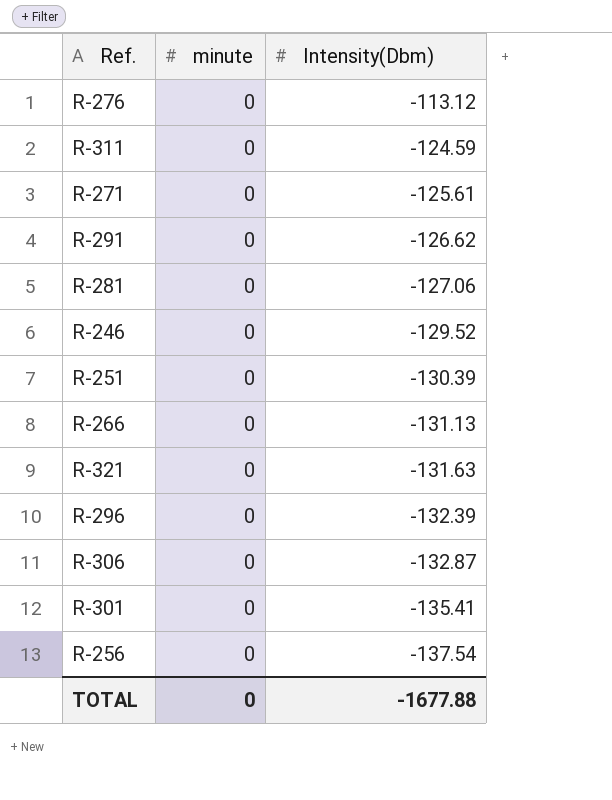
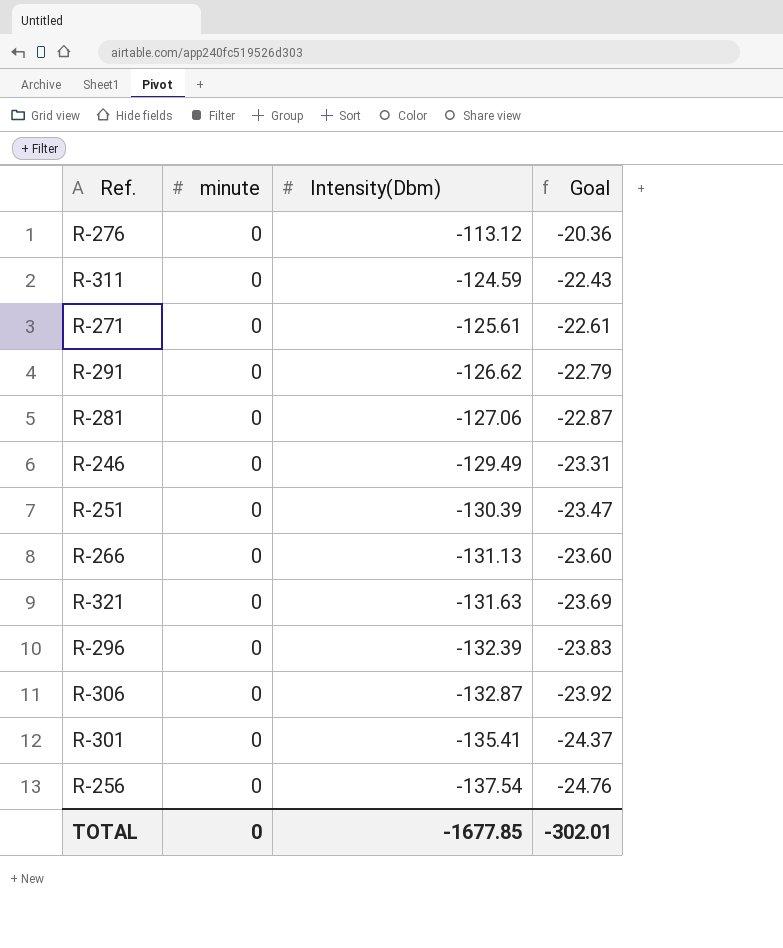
column Goal | formula: none -> [Intensity(Dbm)] * 0.18
R-246 | Intensity(Dbm): -129.52 -> -129.49
TOTAL | Intensity(Dbm): -1677.88 -> -1677.85

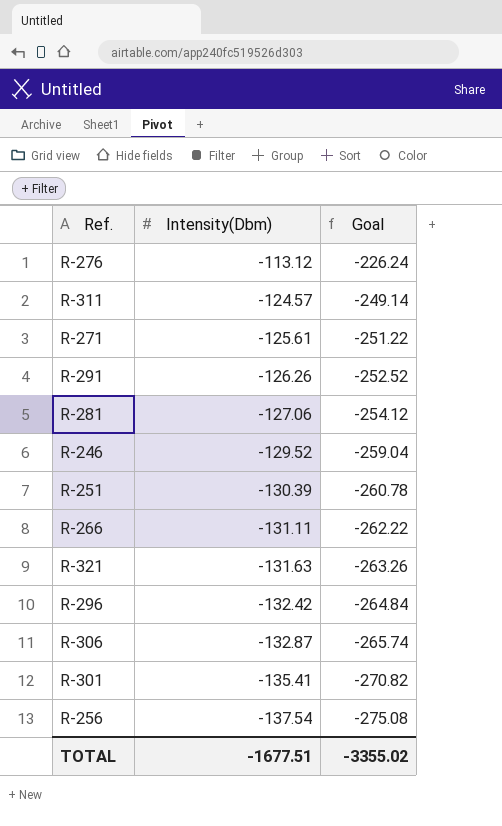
column minute | position: 2 -> none
column Goal | formula: [Intensity(Dbm)] * 0.18 -> [Intensity(Dbm)] * 2
R-311 | Intensity(Dbm): -124.59 -> -124.57
R-291 | Intensity(Dbm): -126.62 -> -126.26
R-246 | Intensity(Dbm): -129.49 -> -129.52
R-266 | Intensity(Dbm): -131.13 -> -131.11
R-296 | Intensity(Dbm): -132.39 -> -132.42
TOTAL | Intensity(Dbm): -1677.85 -> -1677.51
TOTAL | Goal: -302.01 -> -3355.02

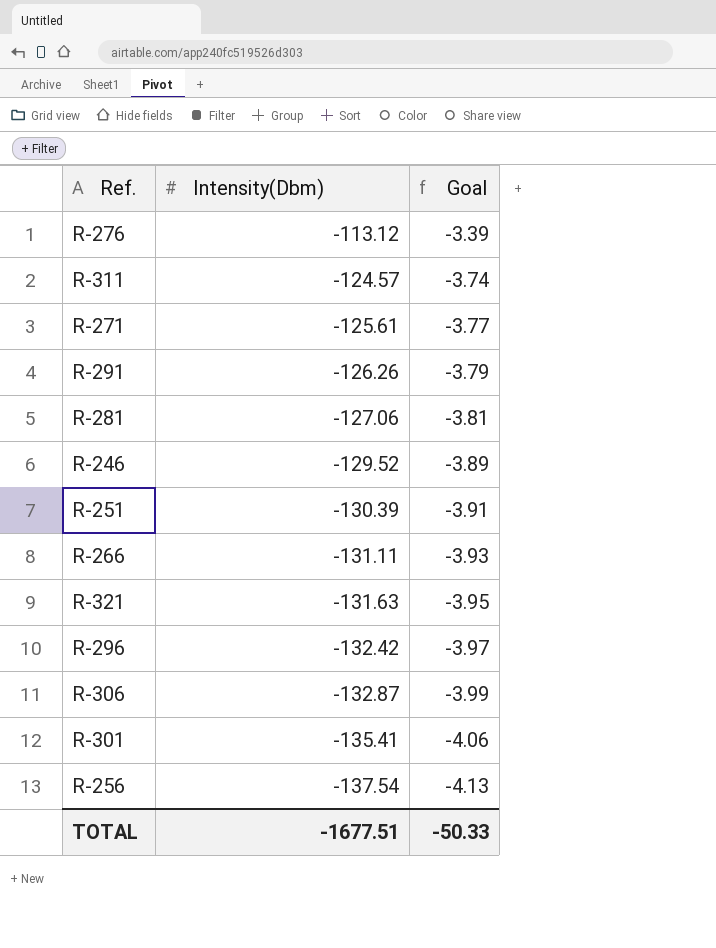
column Goal | formula: [Intensity(Dbm)] * 2 -> [Intensity(Dbm)] * 0.03
TOTAL | Goal: -3355.02 -> -50.33

